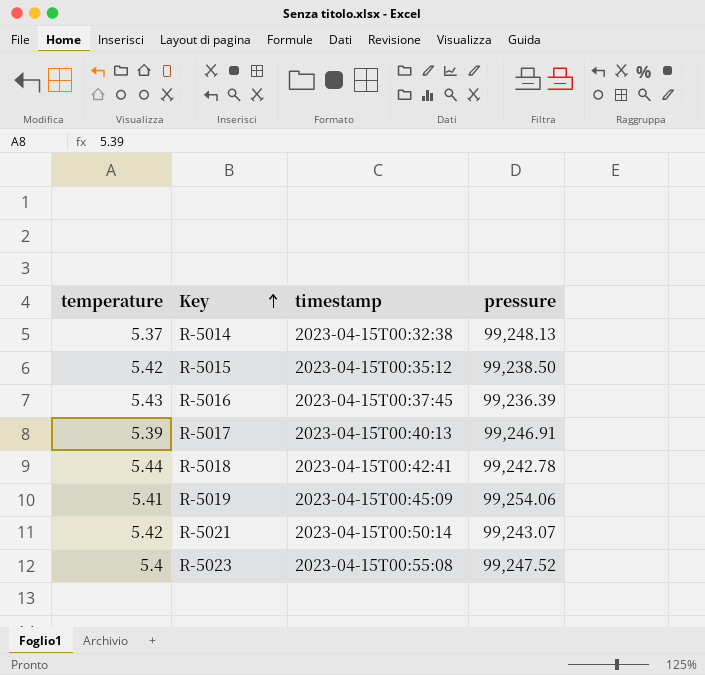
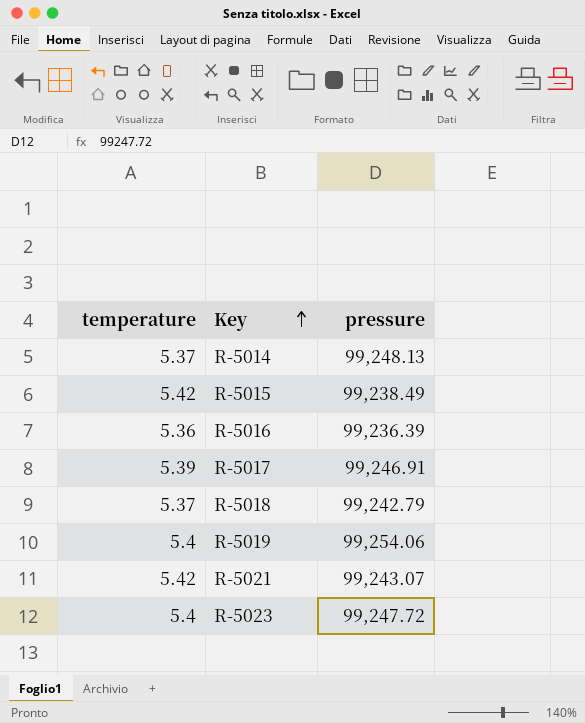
column timestamp | position: 3 -> none
R-5015 | pressure: 99,238.50 -> 99,238.49
R-5016 | temperature: 5.43 -> 5.36
R-5018 | temperature: 5.44 -> 5.37
R-5018 | pressure: 99,242.78 -> 99,242.79
R-5019 | temperature: 5.41 -> 5.4
R-5023 | pressure: 99,247.52 -> 99,247.72

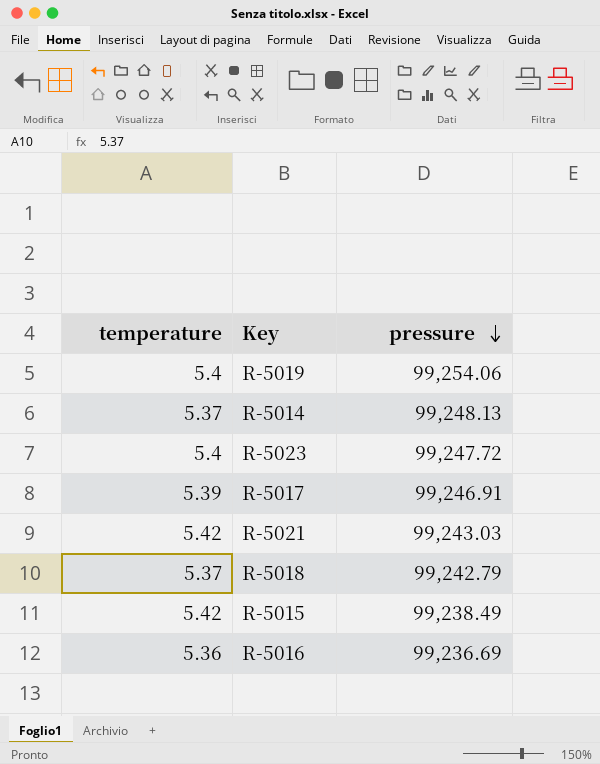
row order: Key ascending -> pressure descending
R-5021 | pressure: 99,243.07 -> 99,243.03
R-5016 | pressure: 99,236.39 -> 99,236.69

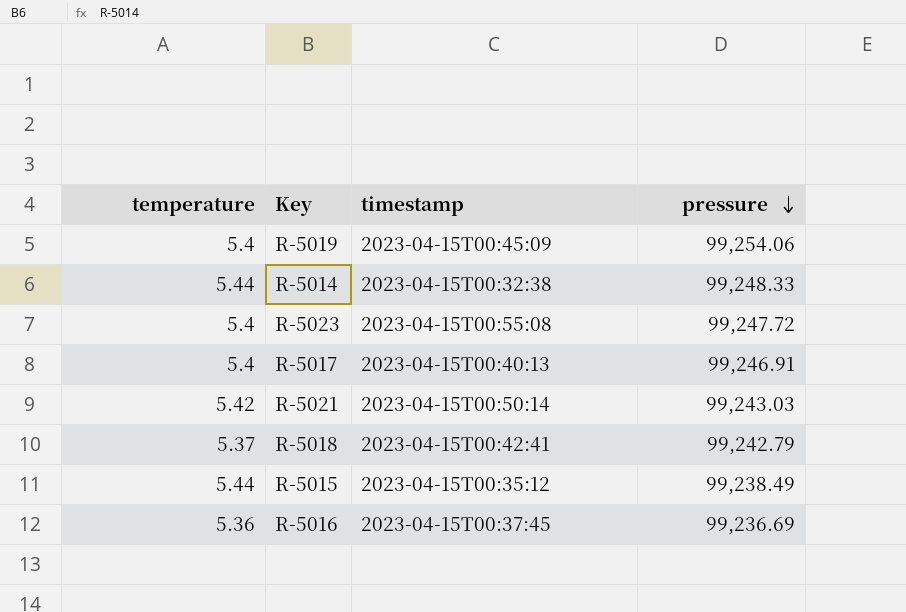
column timestamp | position: none -> 3
R-5014 | temperature: 5.37 -> 5.44
R-5014 | pressure: 99,248.13 -> 99,248.33
R-5017 | temperature: 5.39 -> 5.4
R-5015 | temperature: 5.42 -> 5.44

